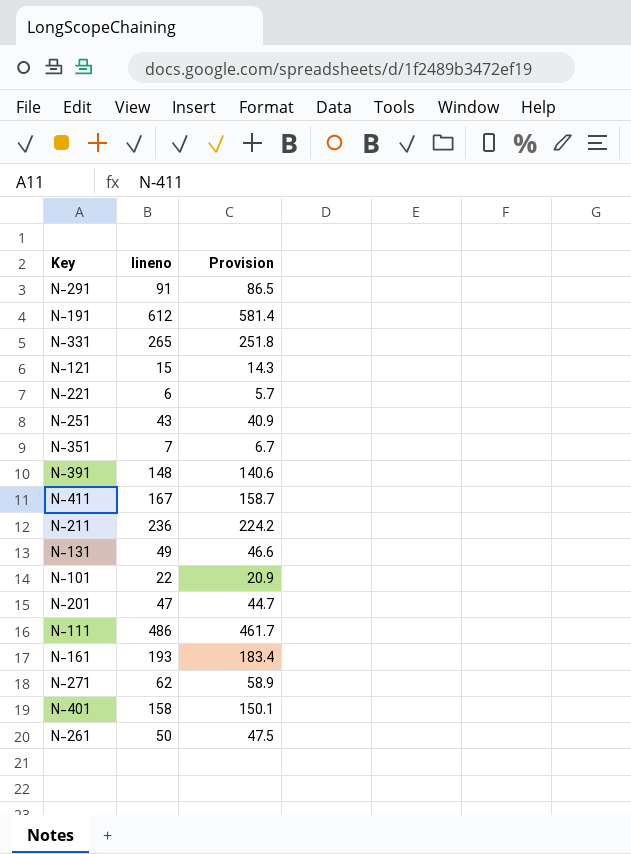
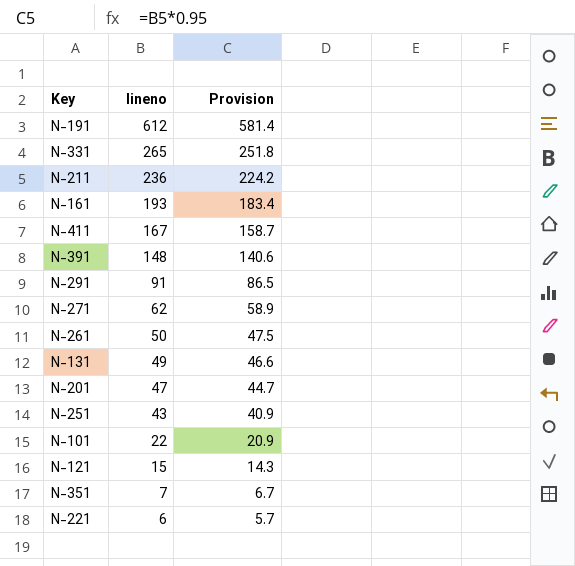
row order: none -> lineno descending
row N-111: 486 | 461.7 -> none
row N-401: 158 | 150.1 -> none

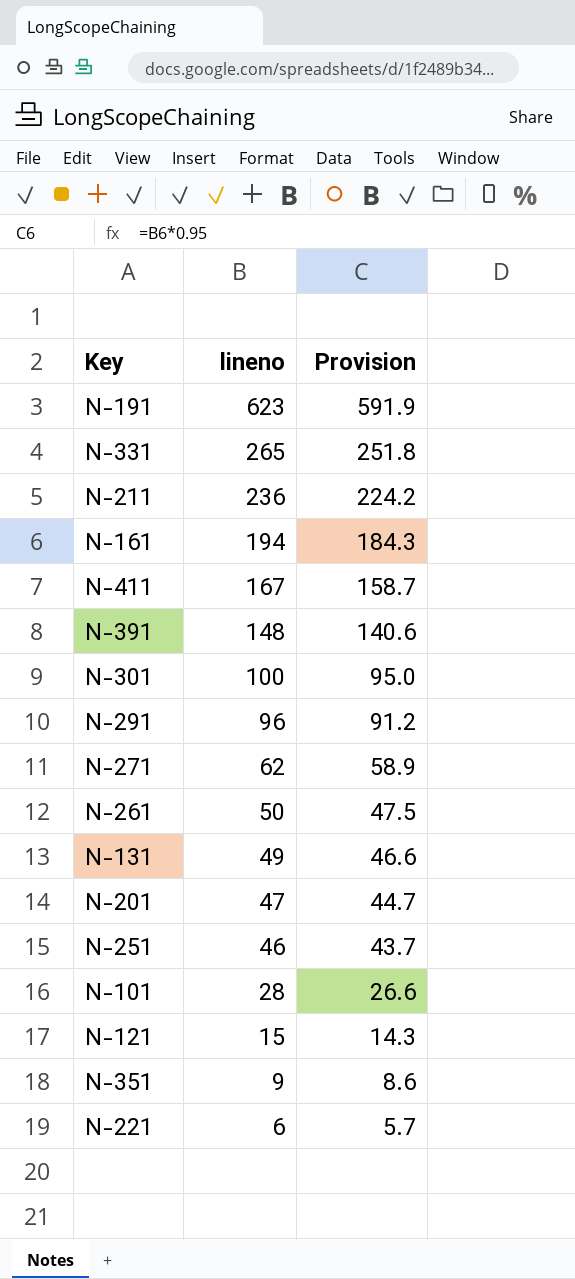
N-191 | lineno: 612 -> 623
N-191 | Provision: 581.4 -> 591.9
N-161 | lineno: 193 -> 194
N-161 | Provision: 183.4 -> 184.3
row N-301: none -> 100 | 95.0
N-291 | lineno: 91 -> 96
N-291 | Provision: 86.5 -> 91.2
N-251 | lineno: 43 -> 46
N-251 | Provision: 40.9 -> 43.7
N-101 | lineno: 22 -> 28
N-101 | Provision: 20.9 -> 26.6
N-351 | lineno: 7 -> 9
N-351 | Provision: 6.7 -> 8.6

